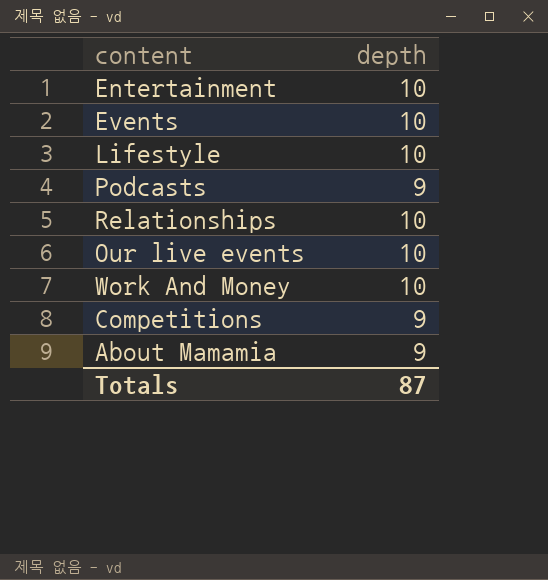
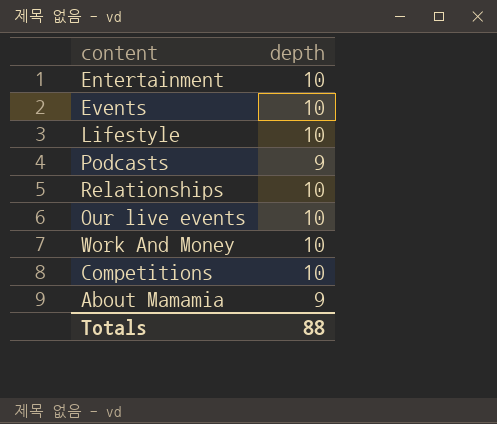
Competitions | depth: 9 -> 10
Totals | depth: 87 -> 88

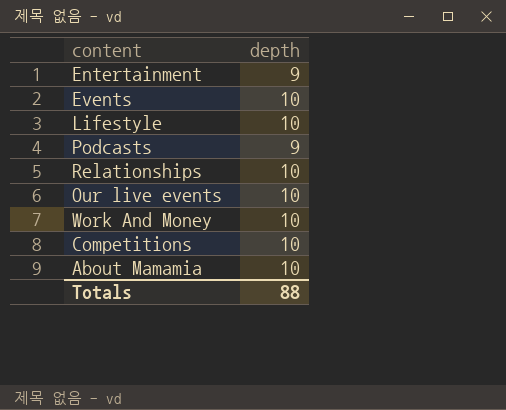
Entertainment | depth: 10 -> 9
About Mamamia | depth: 9 -> 10

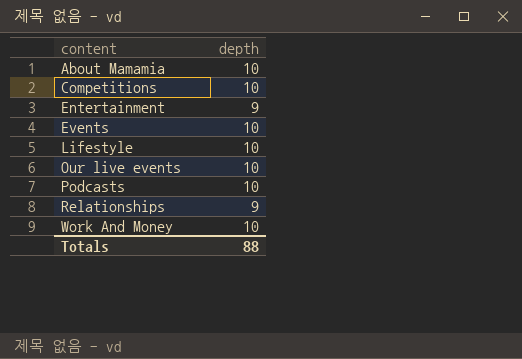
row order: none -> content ascending
Podcasts | depth: 9 -> 10
Relationships | depth: 10 -> 9

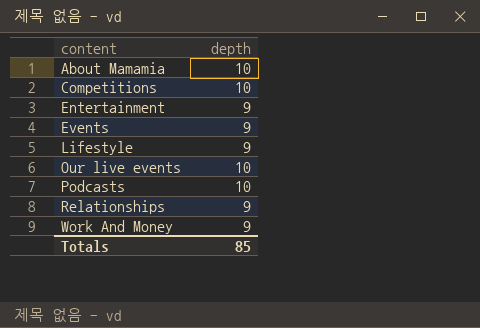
Events | depth: 10 -> 9
Lifestyle | depth: 10 -> 9
Work And Money | depth: 10 -> 9
Totals | depth: 88 -> 85

